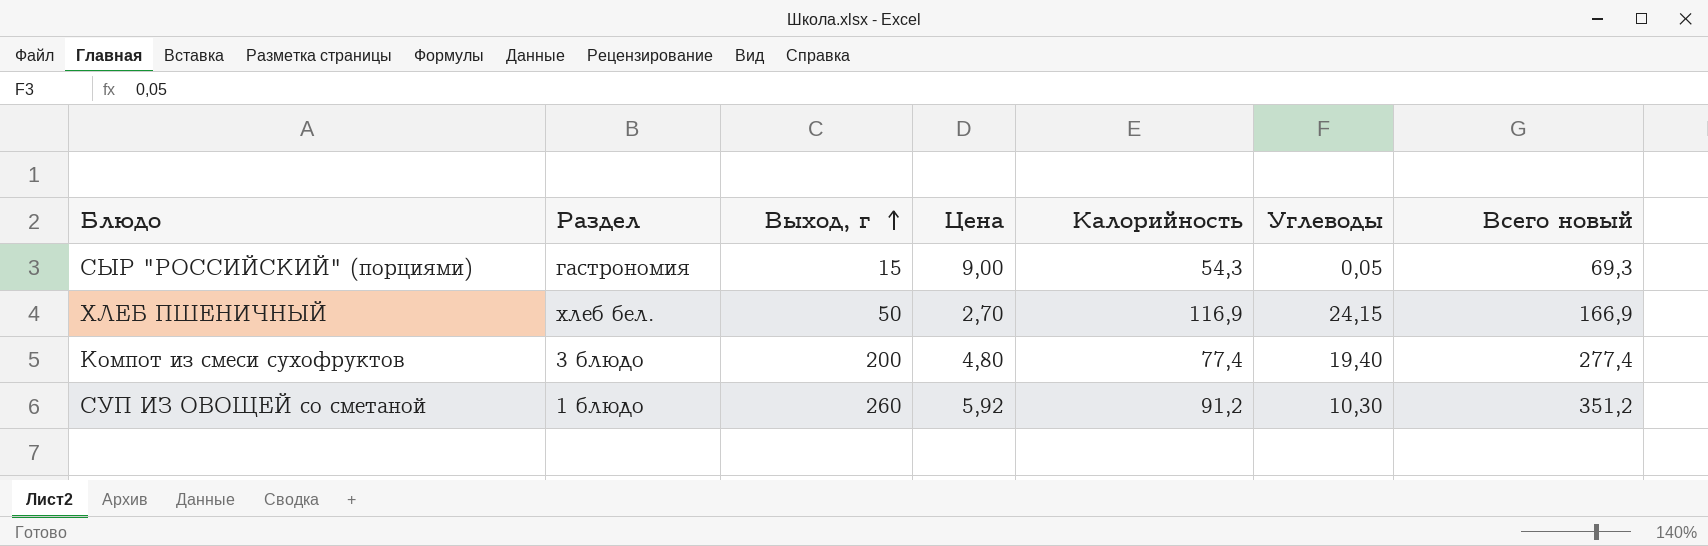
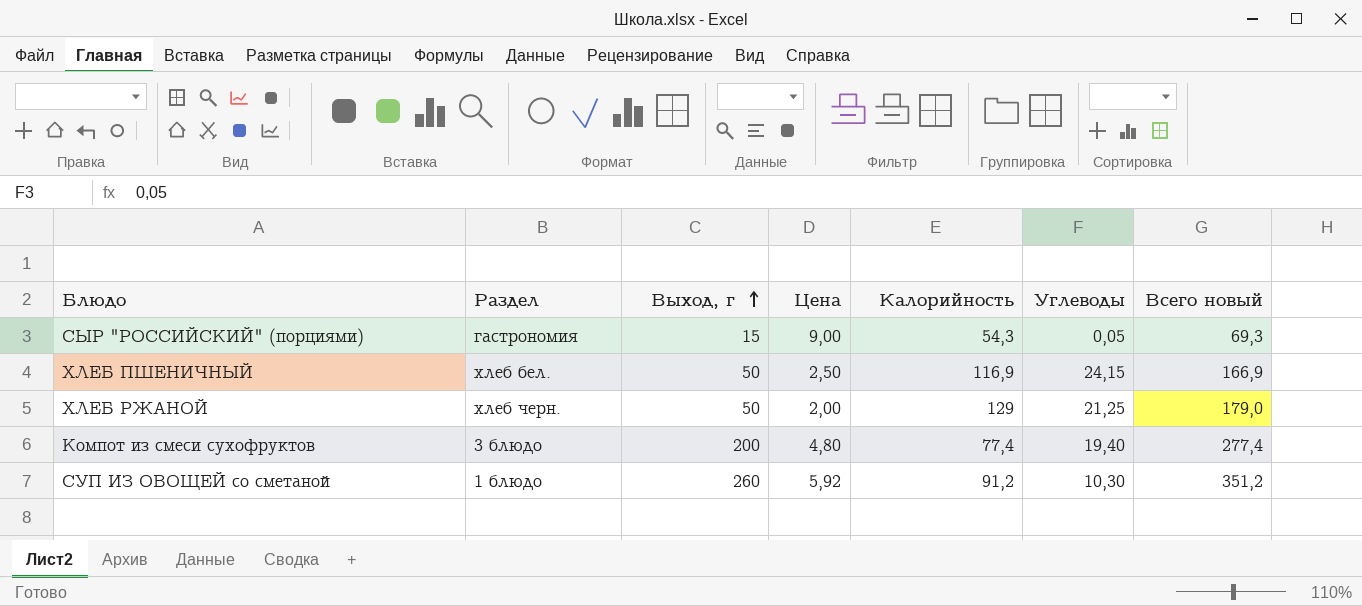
ХЛЕБ ПШЕНИЧНЫЙ | Цена: 2,70 -> 2,50
row ХЛЕБ РЖАНОЙ: none -> хлеб черн. | 50 | 2,00 | 129 | 21,25 | 179,0

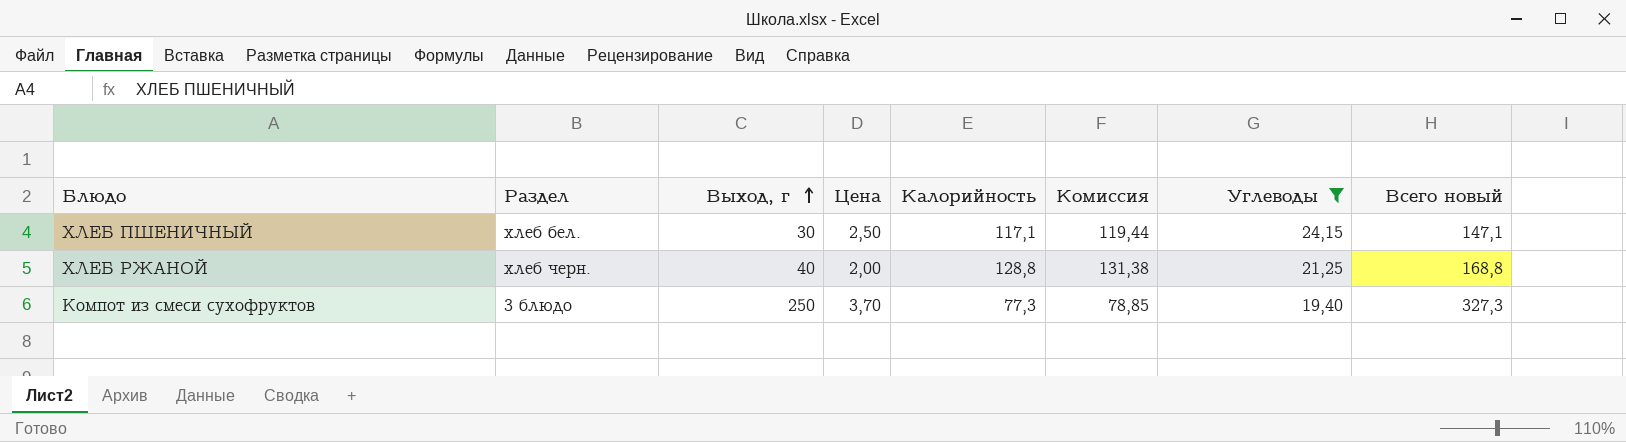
filter: none -> Углеводы >= 19,40
column Комиссия | formula: none -> [Калорийность] * 1,02
ХЛЕБ ПШЕНИЧНЫЙ | Выход, г: 50 -> 30
ХЛЕБ ПШЕНИЧНЫЙ | Калорийность: 116,9 -> 117,1
ХЛЕБ ПШЕНИЧНЫЙ | Всего новый: 166,9 -> 147,1
ХЛЕБ РЖАНОЙ | Выход, г: 50 -> 40
ХЛЕБ РЖАНОЙ | Калорийность: 129 -> 128,8
ХЛЕБ РЖАНОЙ | Всего новый: 179,0 -> 168,8
Компот из смеси сухофруктов | Выход, г: 200 -> 250
Компот из смеси сухофруктов | Цена: 4,80 -> 3,70
Компот из смеси сухофруктов | Калорийность: 77,4 -> 77,3
Компот из смеси сухофруктов | Всего новый: 277,4 -> 327,3

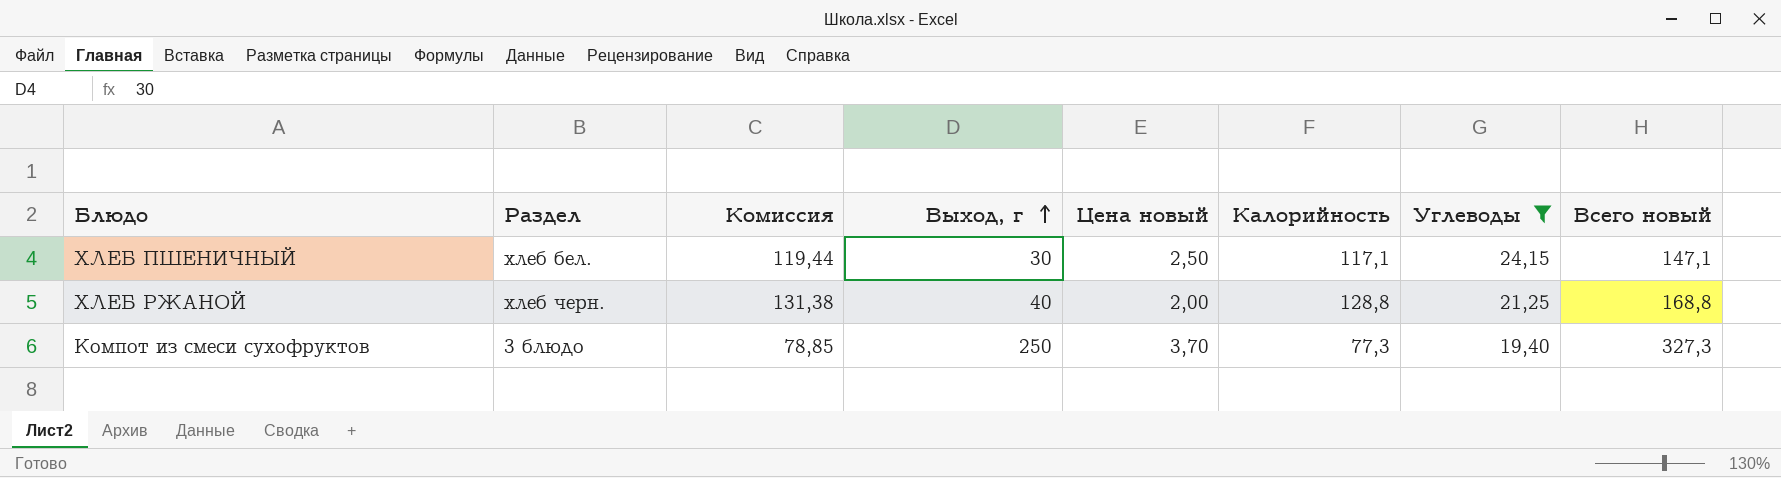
column Комиссия | position: 6 -> 3
column name: Цена -> Цена новый

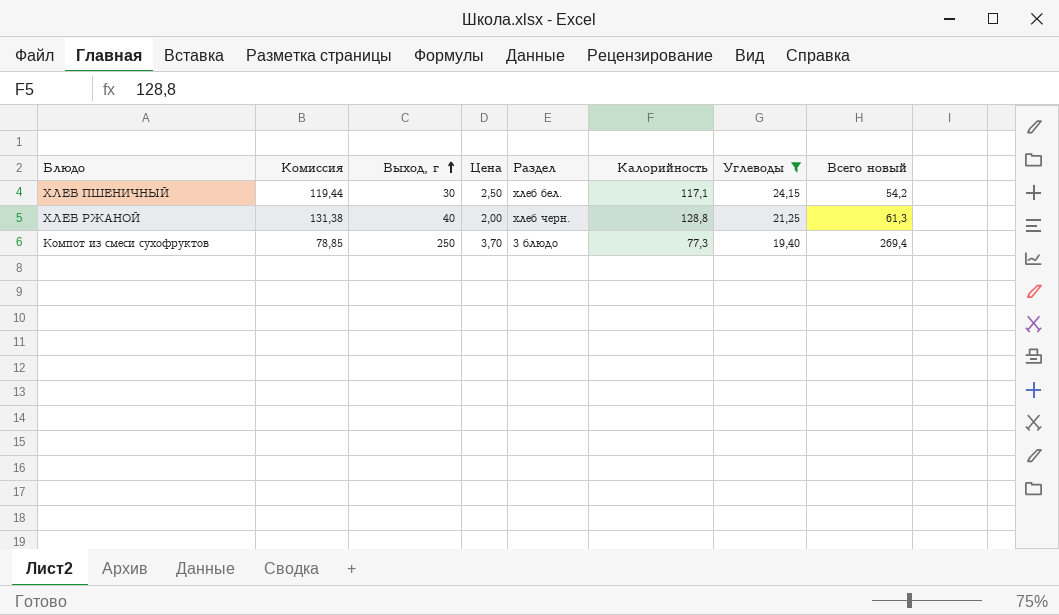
column name: Цена новый -> Цена
column Раздел | position: 2 -> 5
column Всего новый | formula: [Выход, г] + [Калорийность] -> [Выход, г] + [Углеводы]

